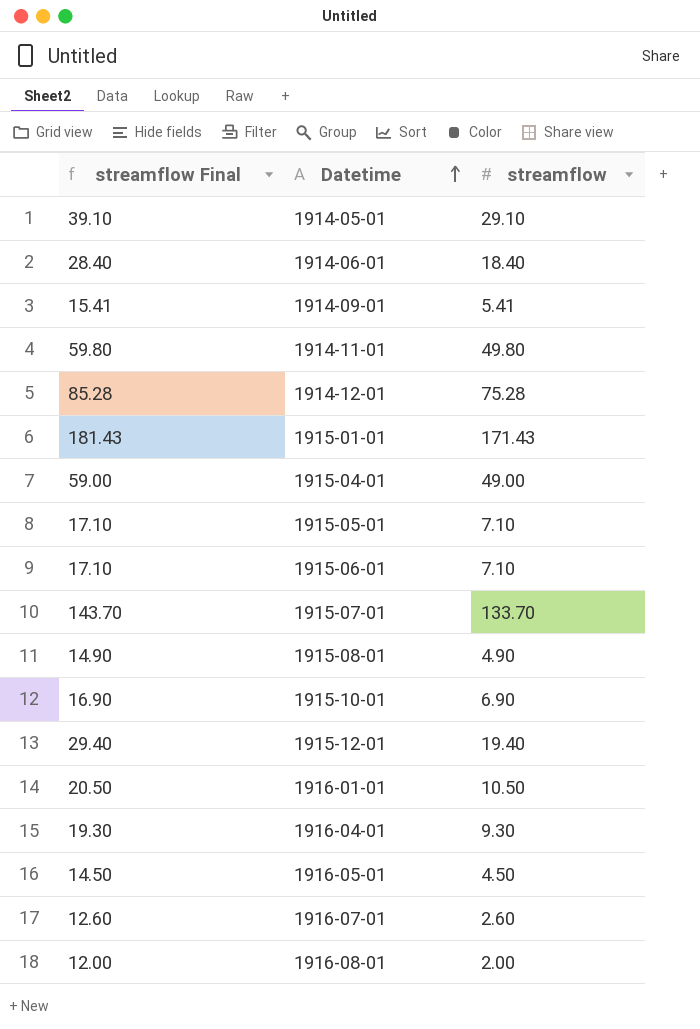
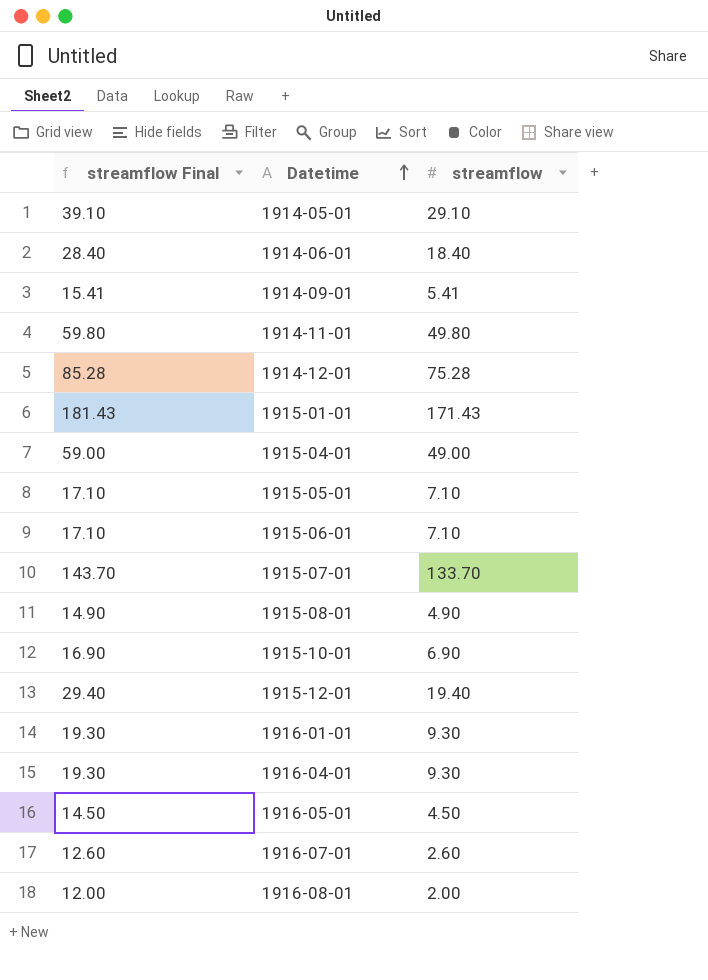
1916-01-01 | streamflow Final: 20.50 -> 19.30
1916-01-01 | streamflow: 10.50 -> 9.30

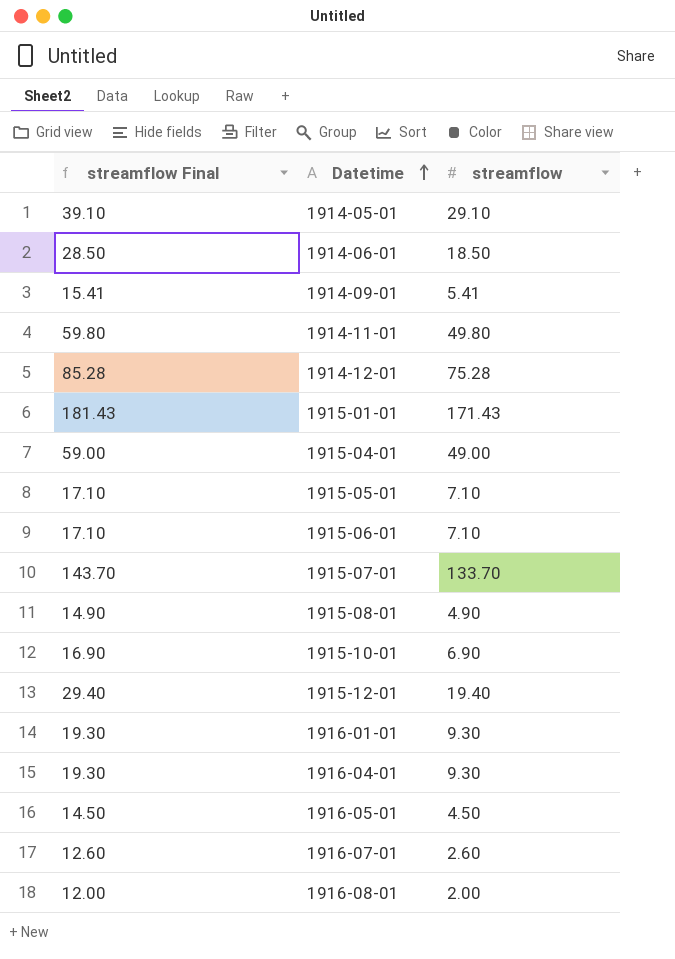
1914-06-01 | streamflow Final: 28.40 -> 28.50
1914-06-01 | streamflow: 18.40 -> 18.50

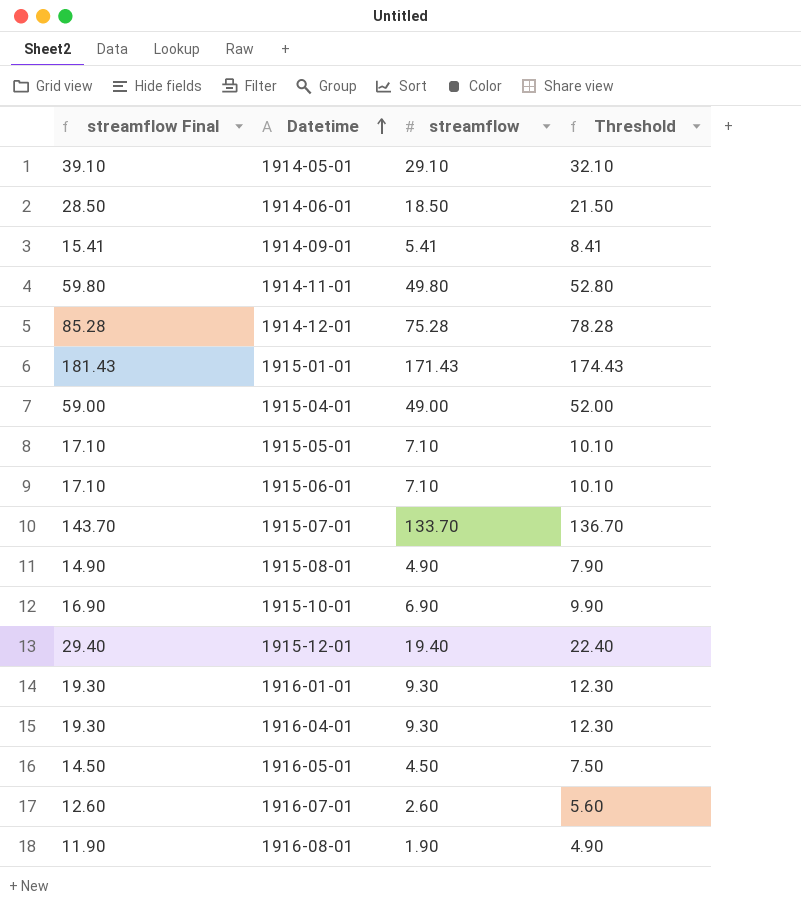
column Threshold | formula: none -> [streamflow] + 3
1916-08-01 | streamflow Final: 12.00 -> 11.90
1916-08-01 | streamflow: 2.00 -> 1.90

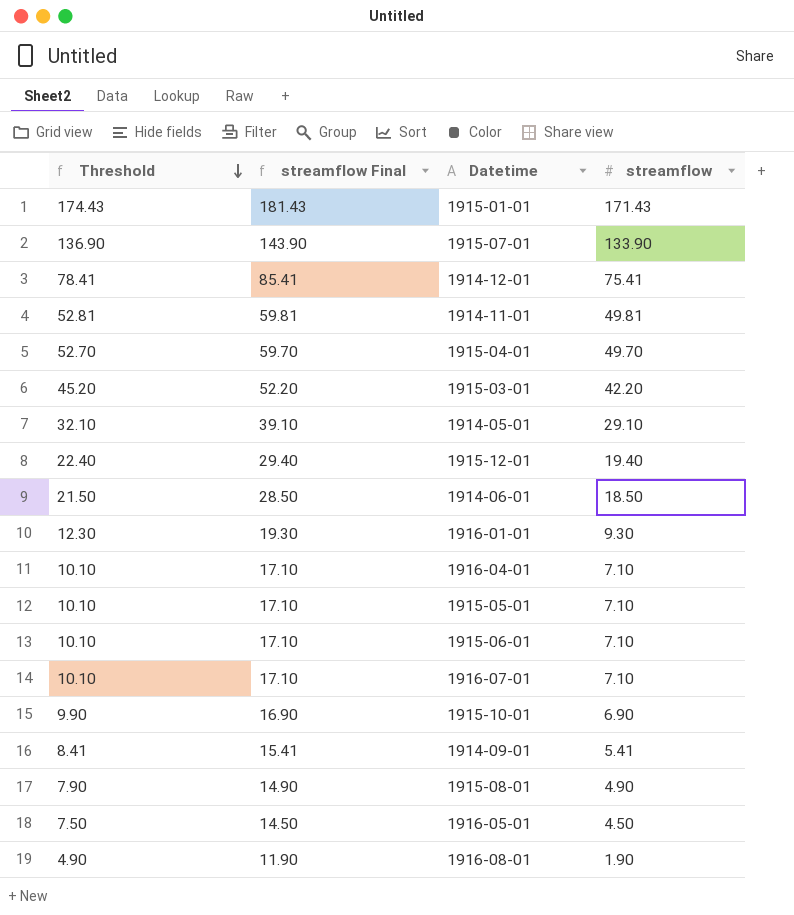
row order: Datetime ascending -> Threshold descending
column Threshold | position: 4 -> 1
1915-07-01 | Threshold: 136.70 -> 136.90
1915-07-01 | streamflow Final: 143.70 -> 143.90
1915-07-01 | streamflow: 133.70 -> 133.90
1914-12-01 | Threshold: 78.28 -> 78.41
1914-12-01 | streamflow Final: 85.28 -> 85.41
1914-12-01 | streamflow: 75.28 -> 75.41
1914-11-01 | Threshold: 52.80 -> 52.81
1914-11-01 | streamflow Final: 59.80 -> 59.81
1914-11-01 | streamflow: 49.80 -> 49.81
1915-04-01 | Threshold: 52.00 -> 52.70
1915-04-01 | streamflow Final: 59.00 -> 59.70
1915-04-01 | streamflow: 49.00 -> 49.70
row 1915-03-01: none -> 45.20 | 52.20 | 42.20
1916-04-01 | Threshold: 12.30 -> 10.10
1916-04-01 | streamflow Final: 19.30 -> 17.10
1916-04-01 | streamflow: 9.30 -> 7.10
1916-07-01 | Threshold: 5.60 -> 10.10
1916-07-01 | streamflow Final: 12.60 -> 17.10
1916-07-01 | streamflow: 2.60 -> 7.10

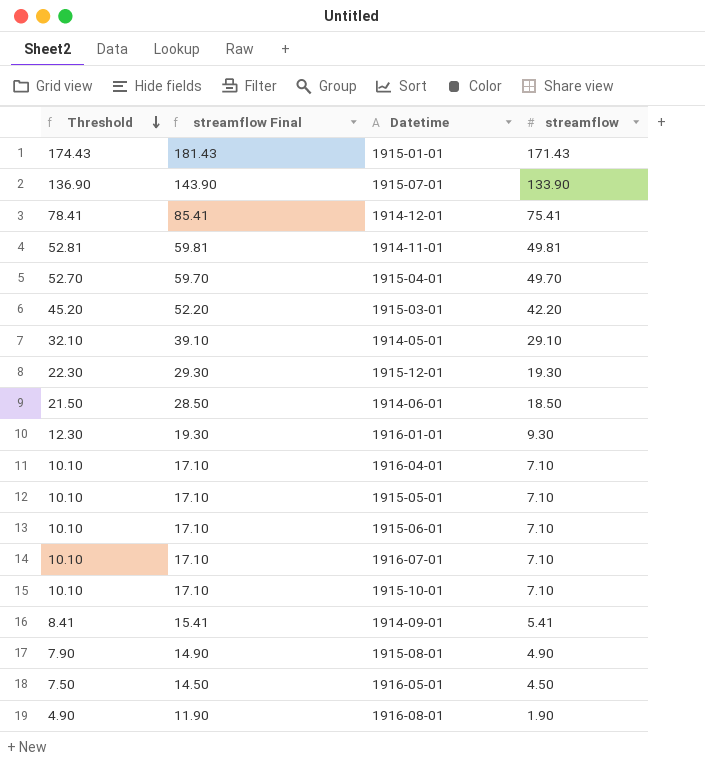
1915-12-01 | Threshold: 22.40 -> 22.30
1915-12-01 | streamflow Final: 29.40 -> 29.30
1915-12-01 | streamflow: 19.40 -> 19.30
1915-10-01 | Threshold: 9.90 -> 10.10
1915-10-01 | streamflow Final: 16.90 -> 17.10
1915-10-01 | streamflow: 6.90 -> 7.10

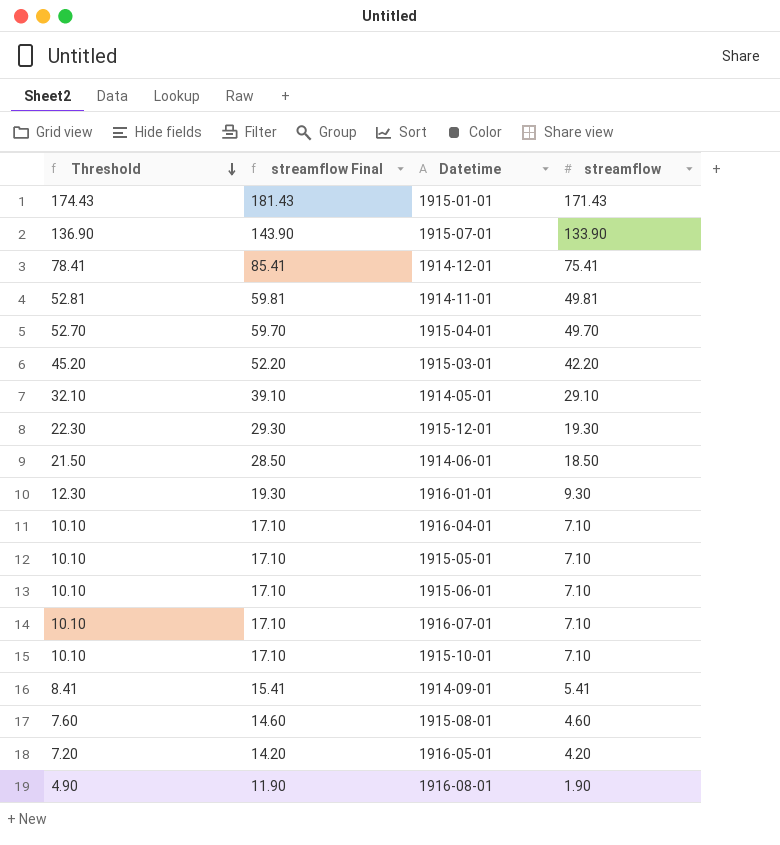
1915-08-01 | Threshold: 7.90 -> 7.60
1915-08-01 | streamflow Final: 14.90 -> 14.60
1915-08-01 | streamflow: 4.90 -> 4.60
1916-05-01 | Threshold: 7.50 -> 7.20
1916-05-01 | streamflow Final: 14.50 -> 14.20
1916-05-01 | streamflow: 4.50 -> 4.20

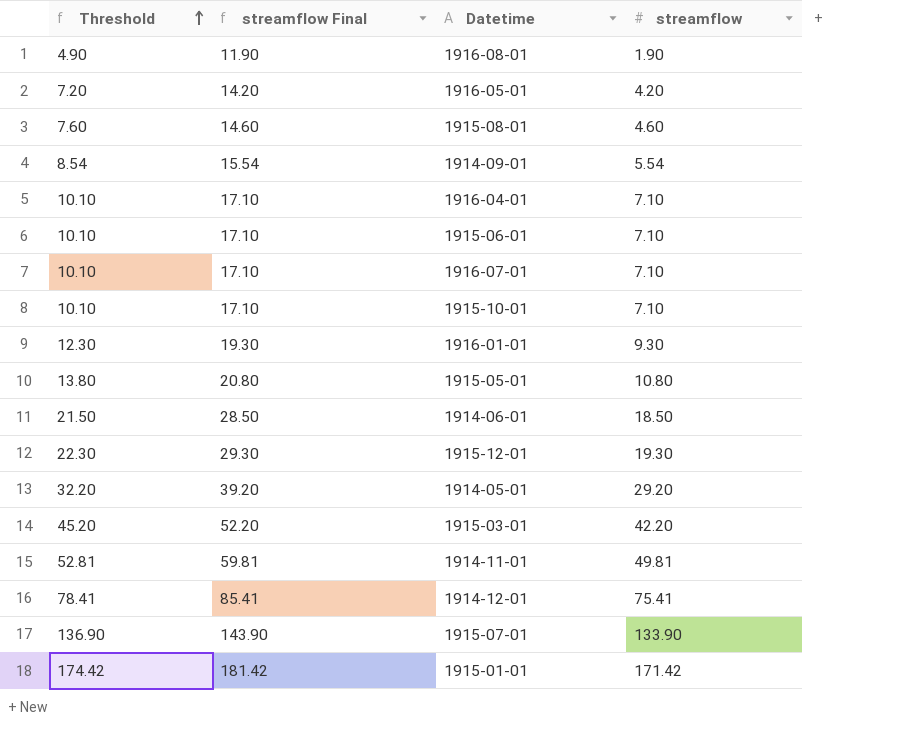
row order: Threshold descending -> Threshold ascending
row 1915-04-01: 52.70 | 59.70 | 49.70 -> none
1914-09-01 | Threshold: 8.41 -> 8.54
1914-09-01 | streamflow Final: 15.41 -> 15.54
1914-09-01 | streamflow: 5.41 -> 5.54
1915-05-01 | Threshold: 10.10 -> 13.80
1915-05-01 | streamflow Final: 17.10 -> 20.80
1915-05-01 | streamflow: 7.10 -> 10.80
1914-05-01 | Threshold: 32.10 -> 32.20
1914-05-01 | streamflow Final: 39.10 -> 39.20
1914-05-01 | streamflow: 29.10 -> 29.20
1915-01-01 | Threshold: 174.43 -> 174.42
1915-01-01 | streamflow Final: 181.43 -> 181.42
1915-01-01 | streamflow: 171.43 -> 171.42

